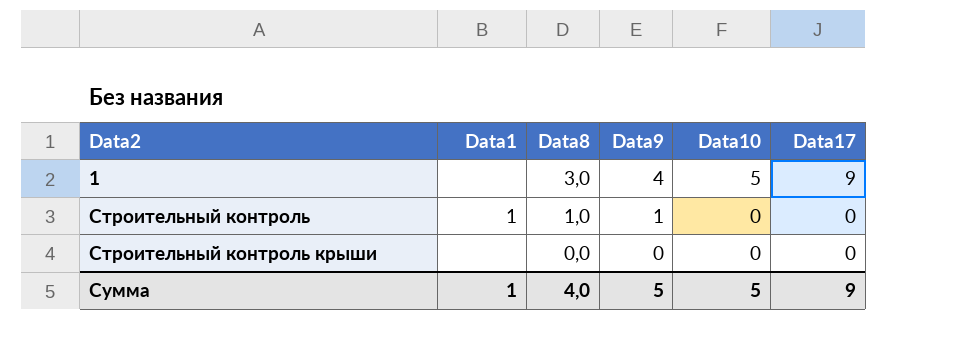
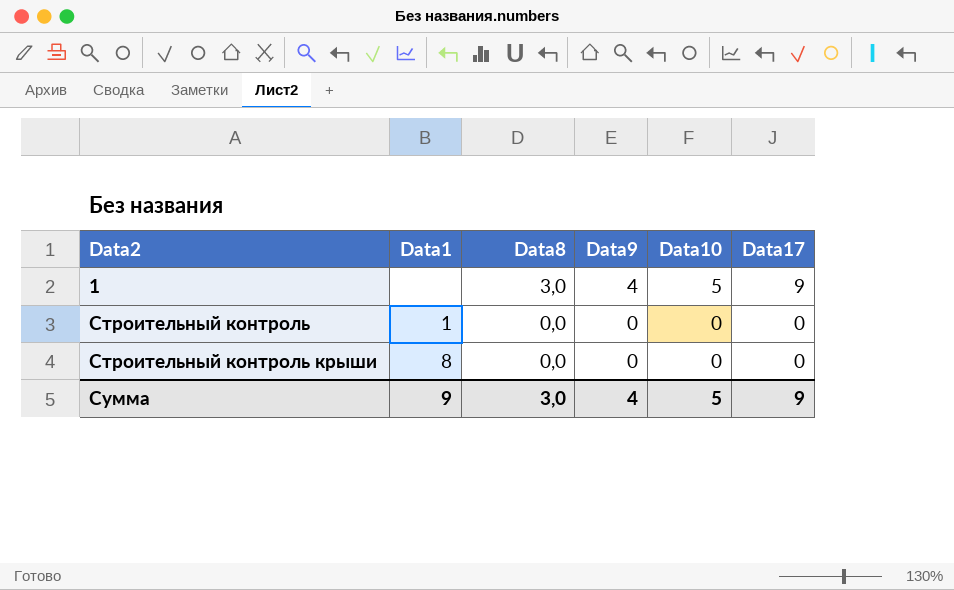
Строительный контроль | Data8: 1,0 -> 0,0
Строительный контроль | Data9: 1 -> 0
Строительный контроль крыши | Data1: none -> 8
Сумма | Data1: 1 -> 9
Сумма | Data8: 4,0 -> 3,0
Сумма | Data9: 5 -> 4

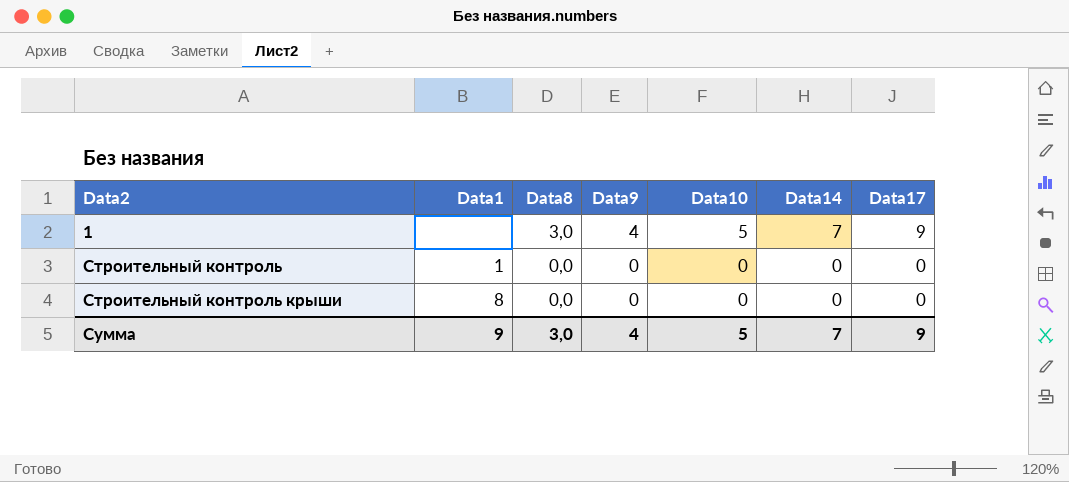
column Data14 | position: none -> 6

